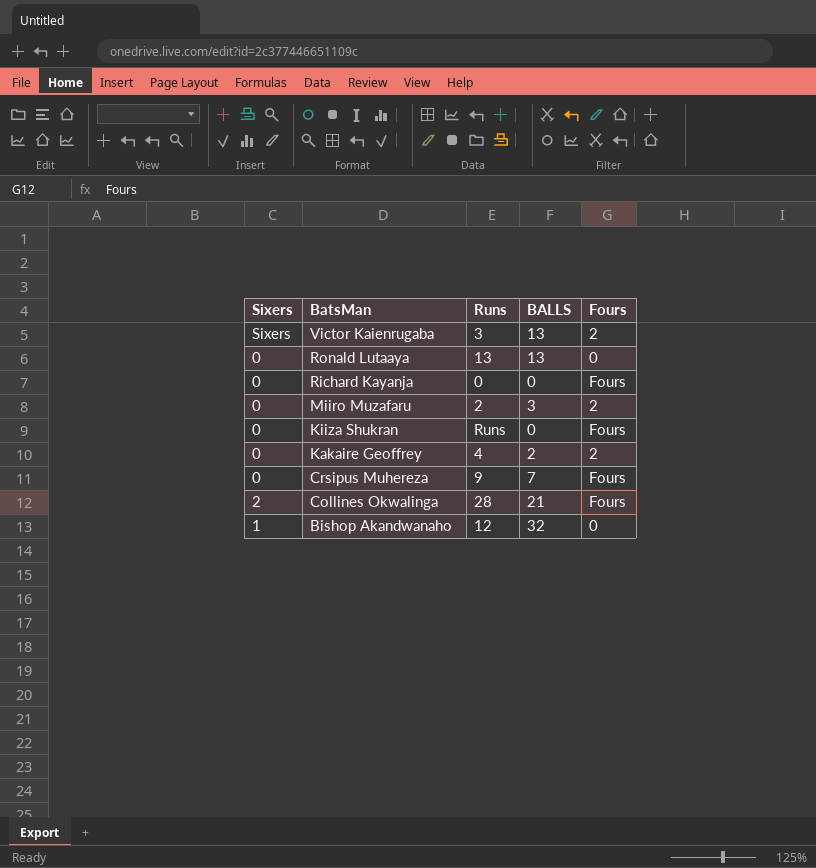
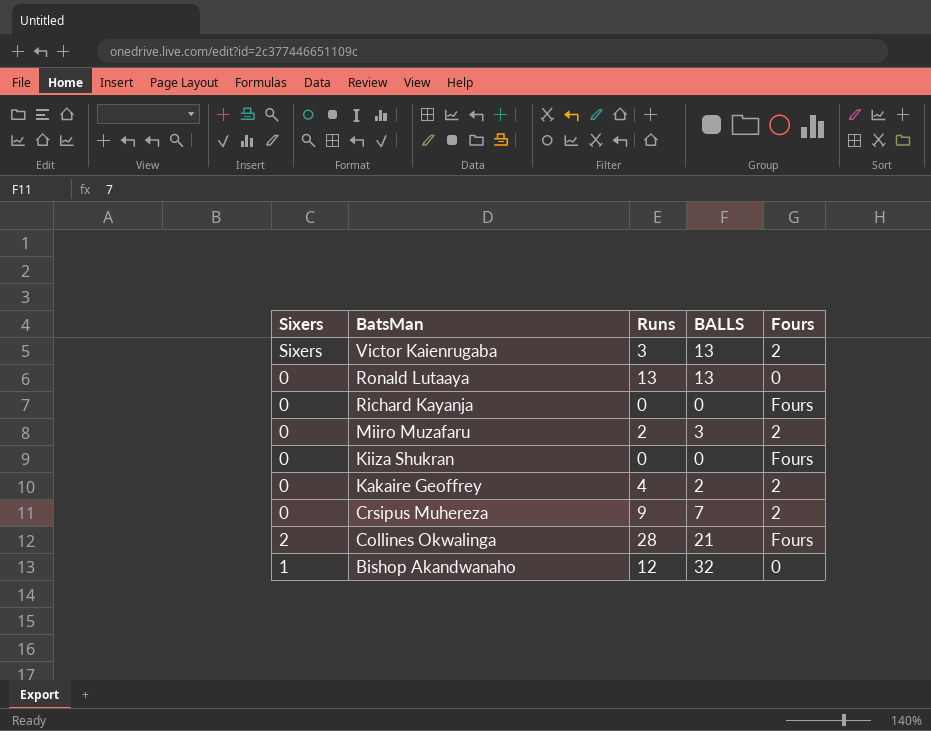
Kiiza Shukran | Runs: Runs -> 0
Crsipus Muhereza | Fours: Fours -> 2

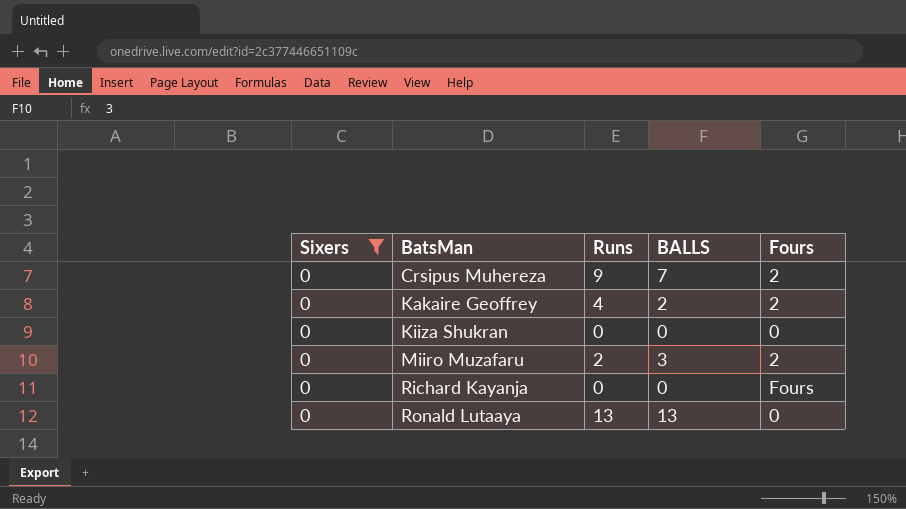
filter: none -> Sixers = 0
row order: BatsMan descending -> BatsMan ascending
Kiiza Shukran | Fours: Fours -> 0

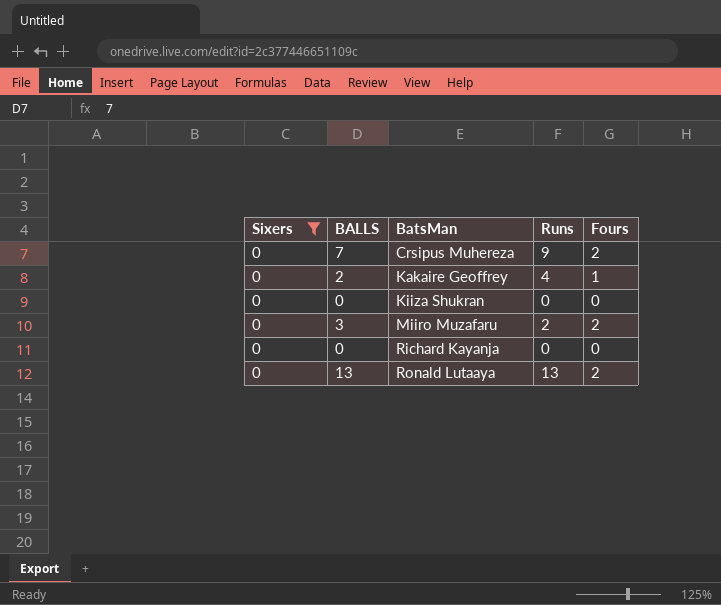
column BALLS | position: 4 -> 2
Kakaire Geoffrey | Fours: 2 -> 1
Richard Kayanja | Fours: Fours -> 0
Ronald Lutaaya | Fours: 0 -> 2

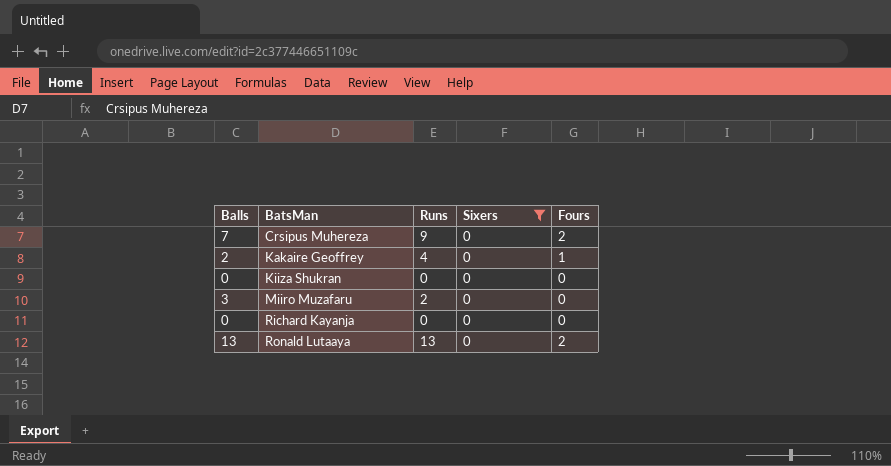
column name: BALLS -> Balls
column Sixers | position: 1 -> 4
Miiro Muzafaru | Fours: 2 -> 0

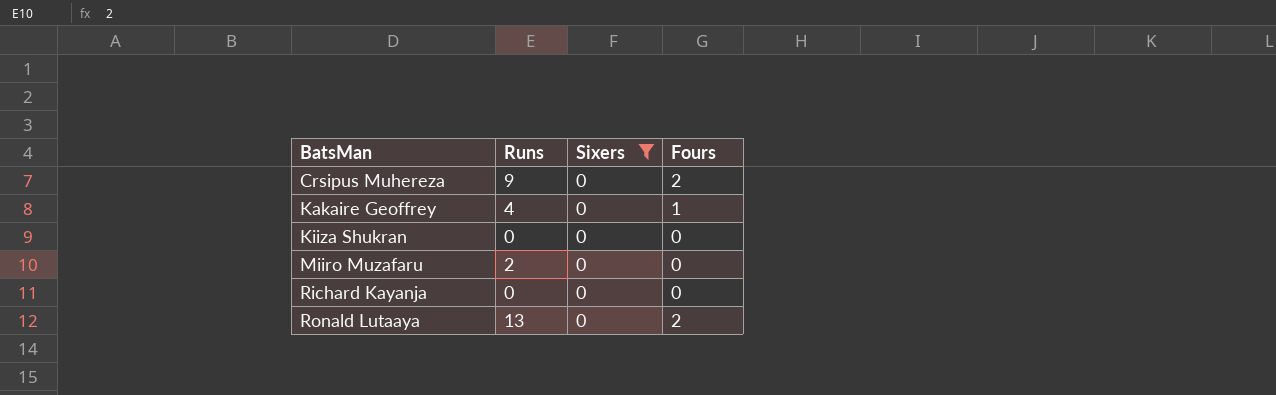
column Balls | position: 1 -> none

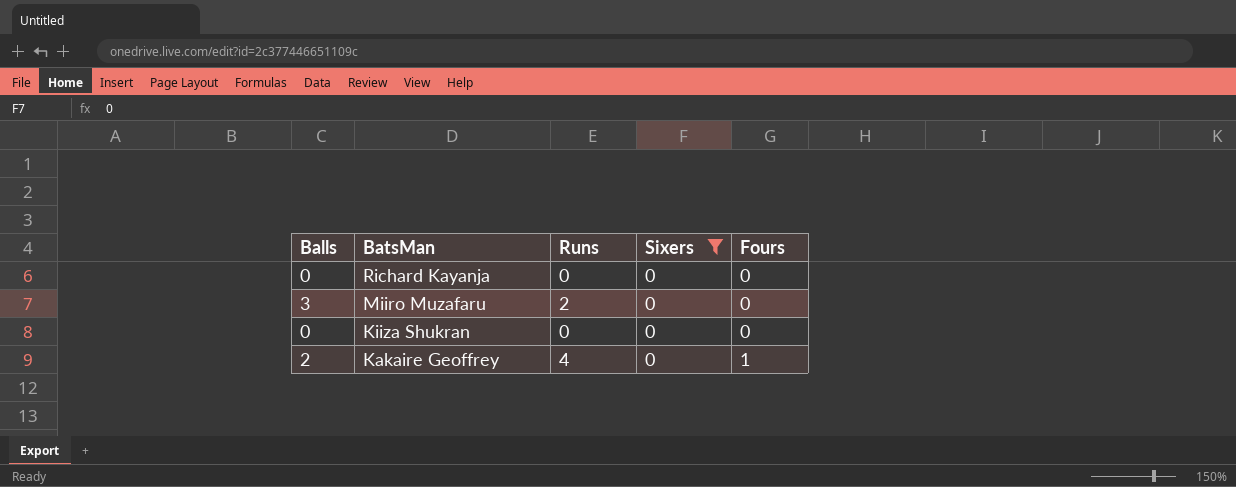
row order: BatsMan ascending -> BatsMan descending
column Balls | position: none -> 1
row Crsipus Muhereza: 9 | 0 | 2 -> none
row Ronald Lutaaya: 13 | 0 | 2 -> none

